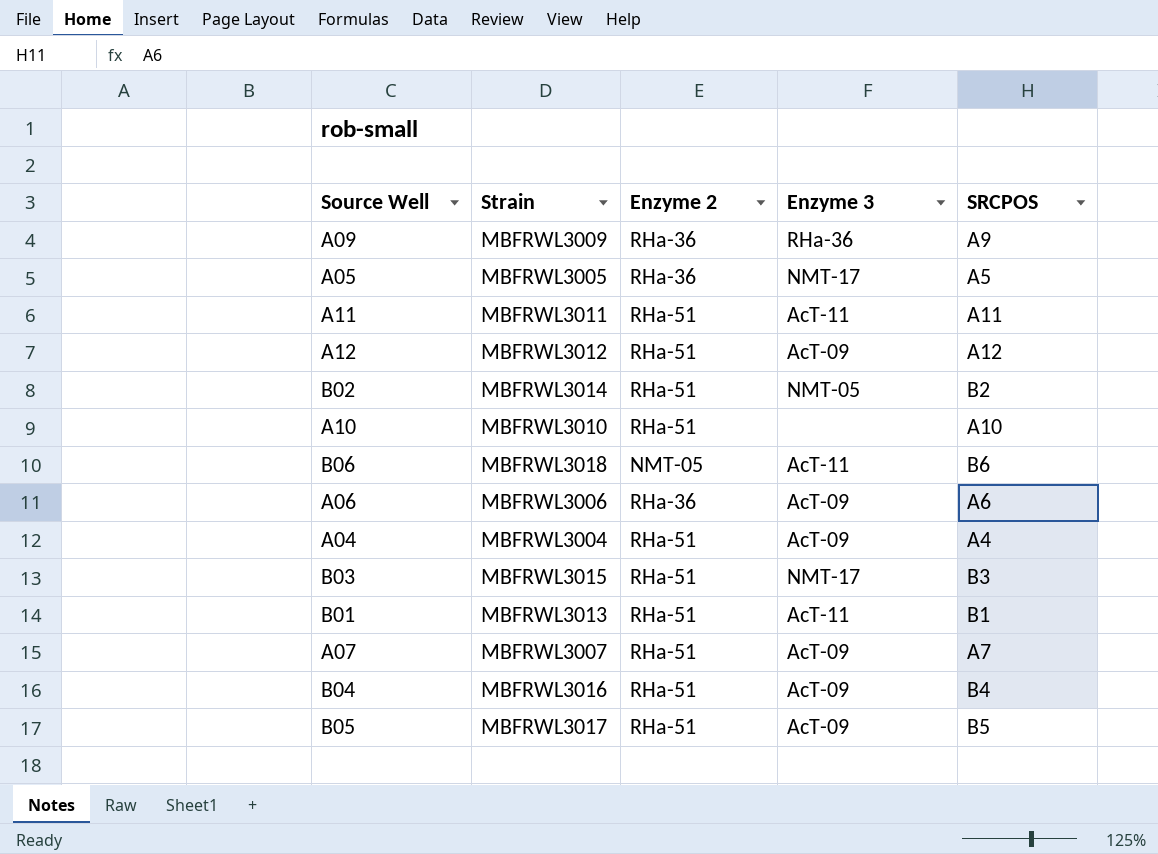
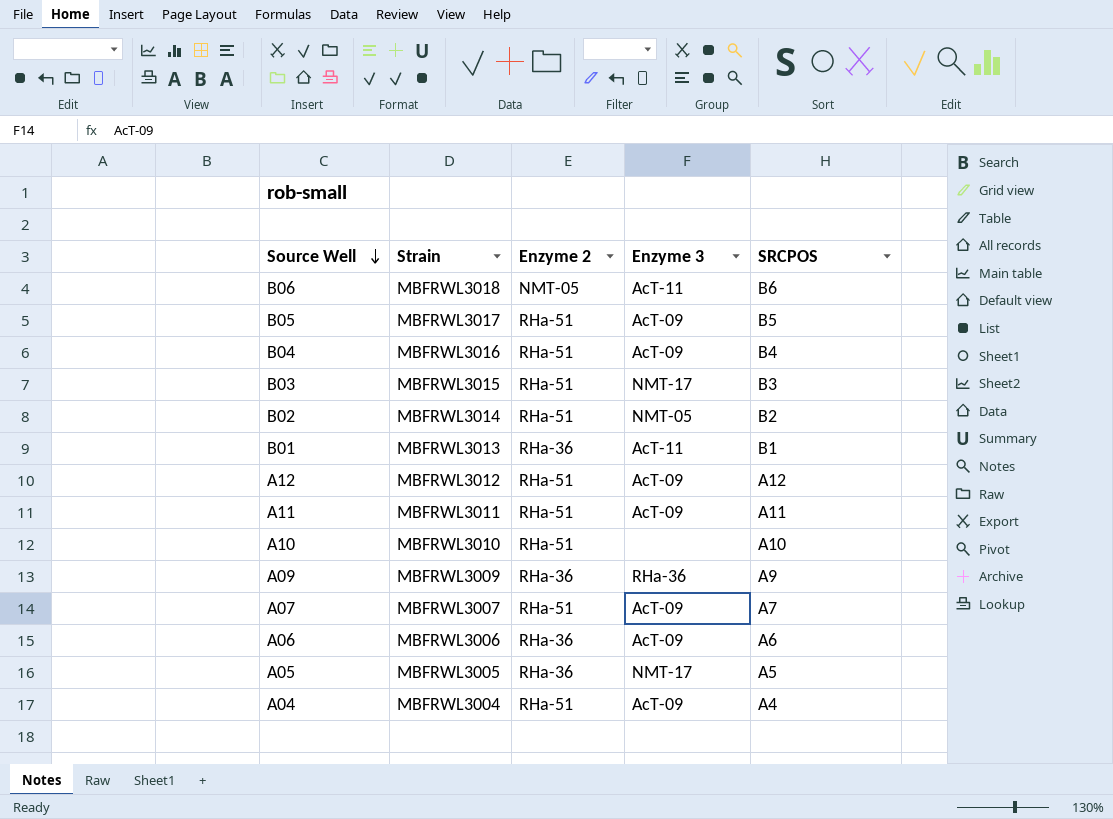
row order: none -> Source Well descending
B01 | Enzyme 2: RHa-51 -> RHa-36
A11 | Enzyme 3: AcT-11 -> AcT-09

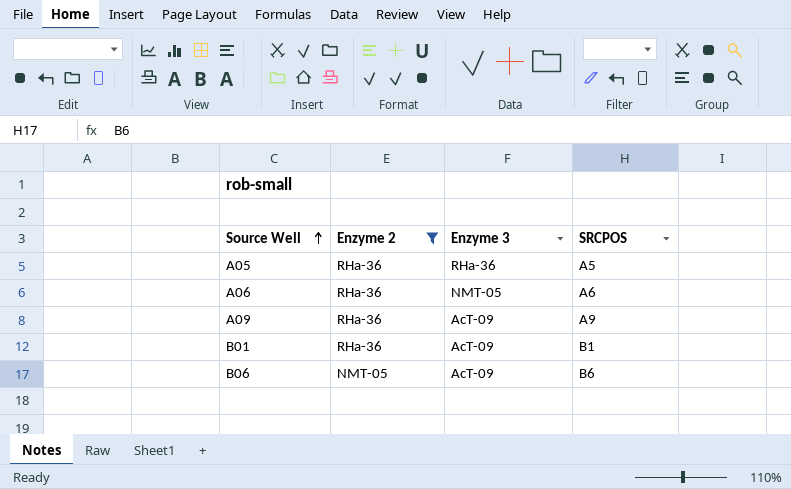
filter: none -> Enzyme 2 != RHa-51
row order: Source Well descending -> Source Well ascending
column Strain | position: 2 -> none
A05 | Enzyme 3: NMT-17 -> RHa-36
A06 | Enzyme 3: AcT-09 -> NMT-05
A09 | Enzyme 3: RHa-36 -> AcT-09
B01 | Enzyme 3: AcT-11 -> AcT-09
B06 | Enzyme 3: AcT-11 -> AcT-09

